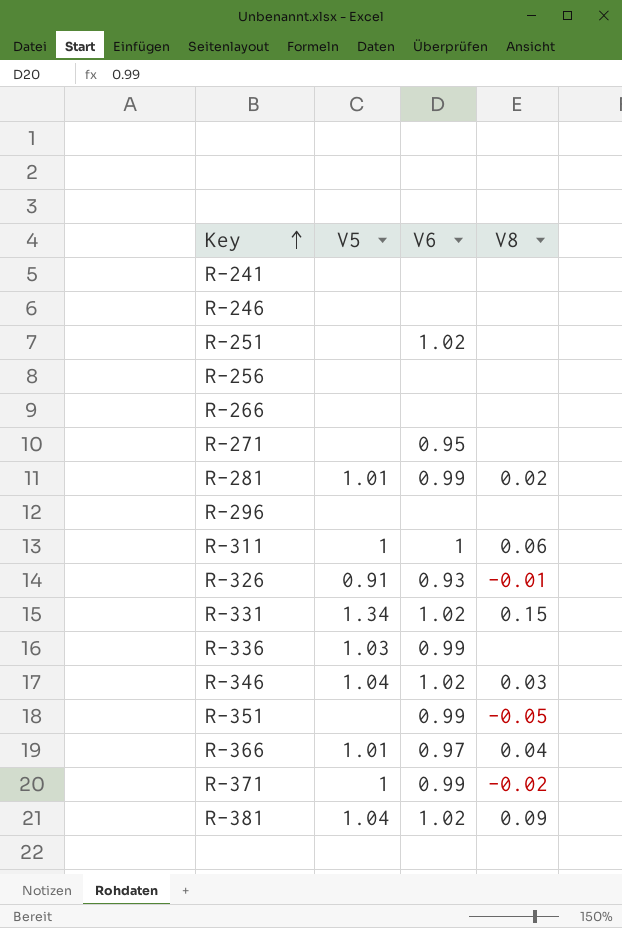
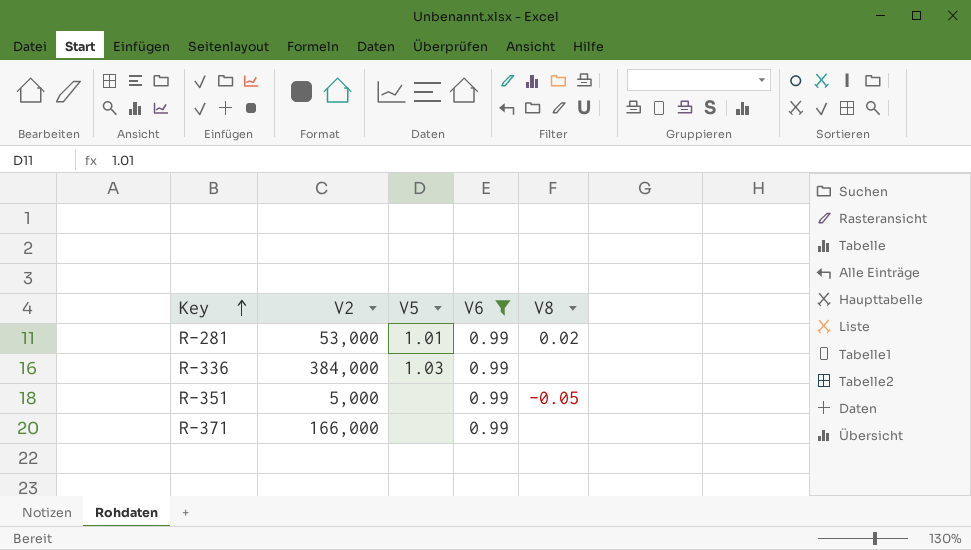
filter: none -> V6 = 0.99
column V2 | position: none -> 2
R-371 | V5: 1 -> none
R-371 | V8: -0.02 -> none

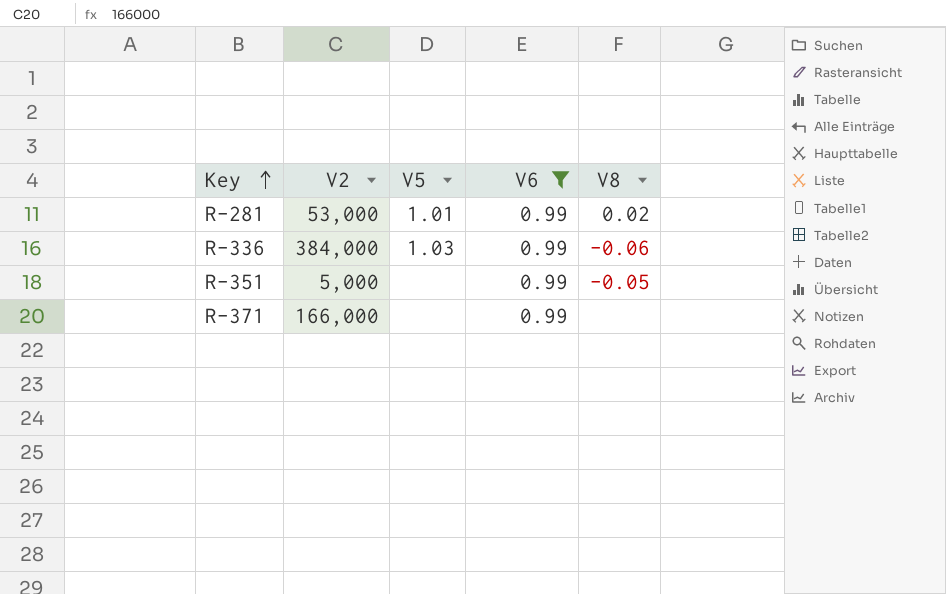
R-336 | V8: none -> -0.06

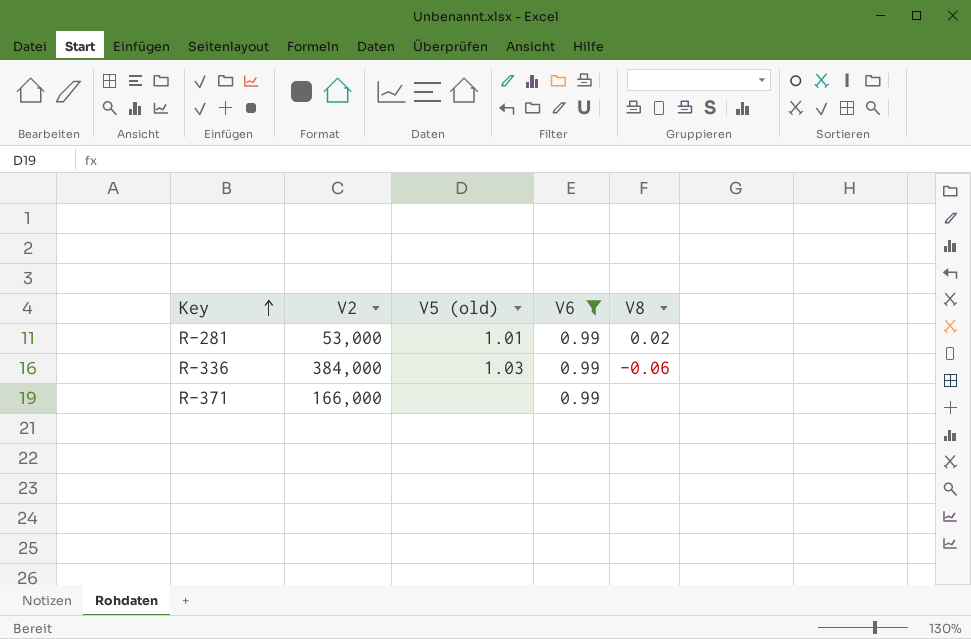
column name: V5 -> V5 (old)
row R-351: 5,000 | none | 0.99 | -0.05 -> none

